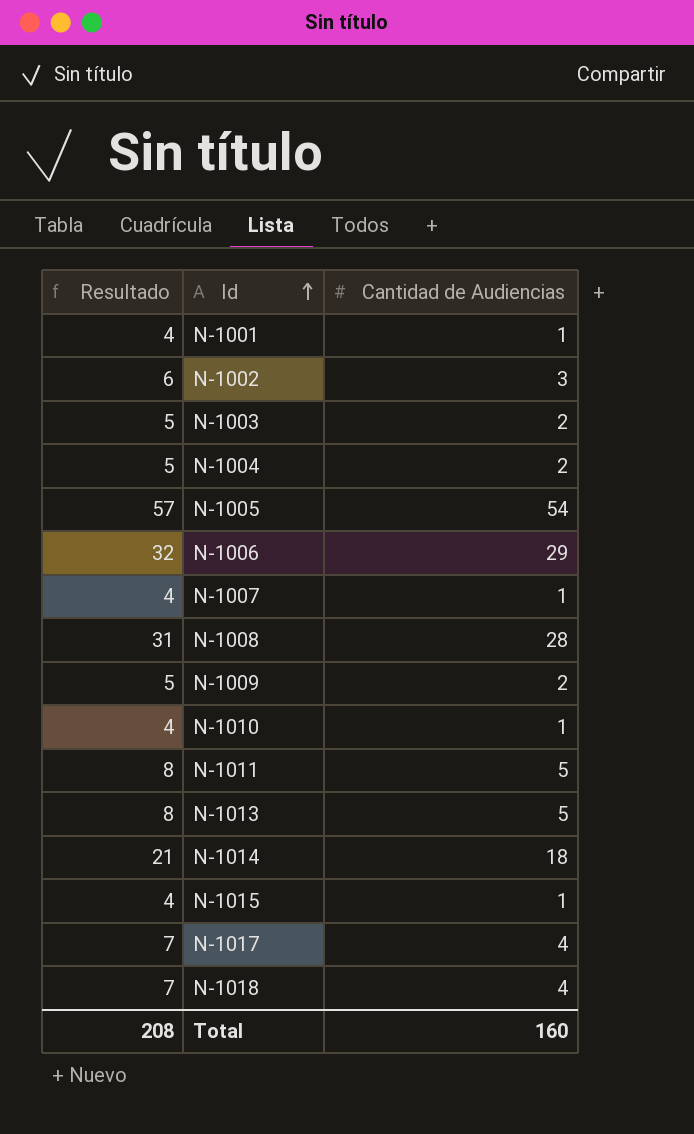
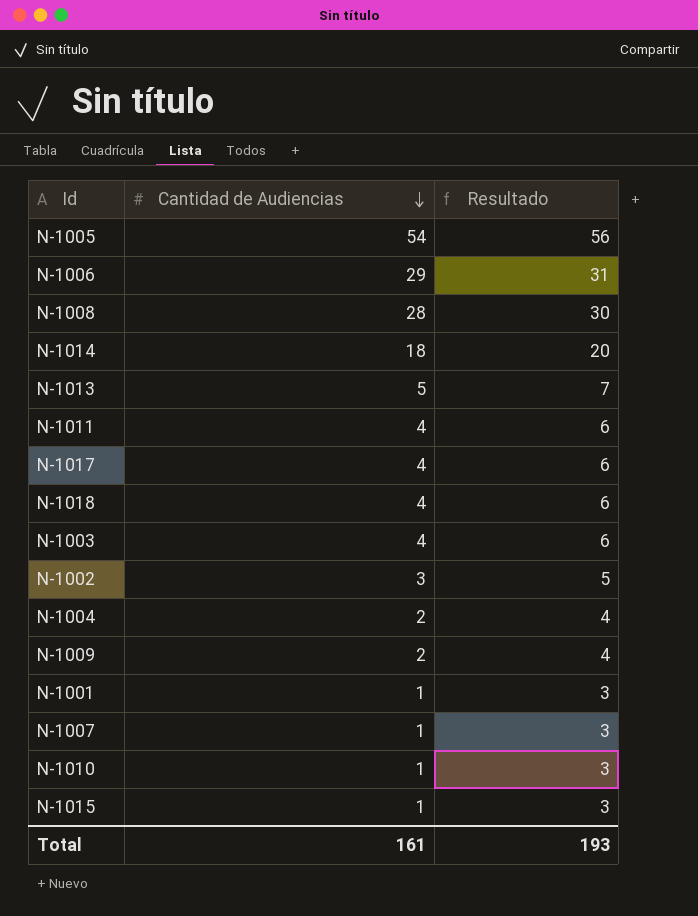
row order: Id ascending -> Cantidad de Audiencias descending
column Resultado | formula: [Cantidad de Audiencias] + 3 -> [Cantidad de Audiencias] + 2
column Resultado | position: 1 -> 3
N-1011 | Cantidad de Audiencias: 5 -> 4
N-1003 | Cantidad de Audiencias: 2 -> 4
Total | Cantidad de Audiencias: 160 -> 161
Total | Resultado: 208 -> 193

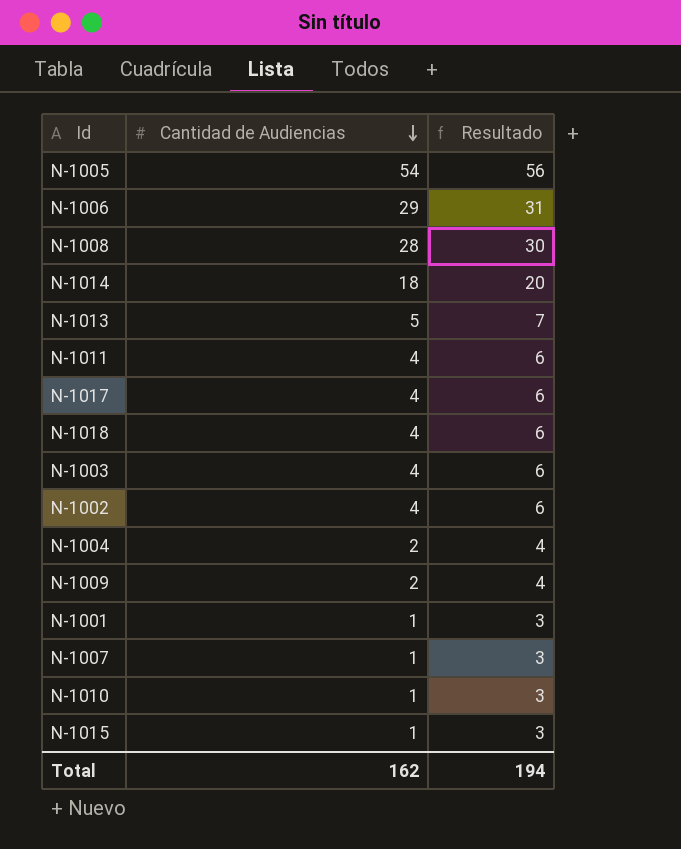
N-1002 | Cantidad de Audiencias: 3 -> 4
N-1002 | Resultado: 5 -> 6
Total | Cantidad de Audiencias: 161 -> 162
Total | Resultado: 193 -> 194

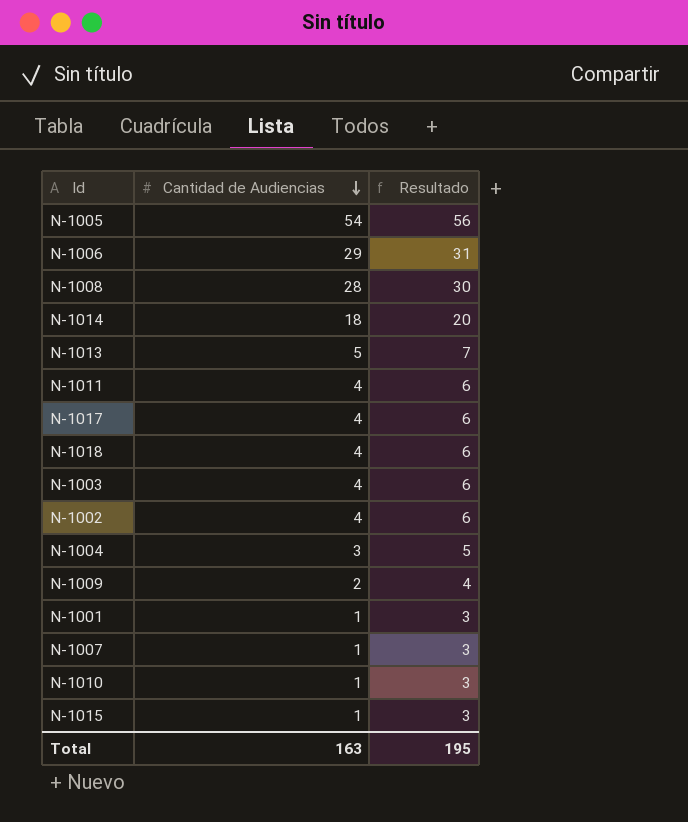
N-1004 | Cantidad de Audiencias: 2 -> 3
N-1004 | Resultado: 4 -> 5
Total | Cantidad de Audiencias: 162 -> 163
Total | Resultado: 194 -> 195

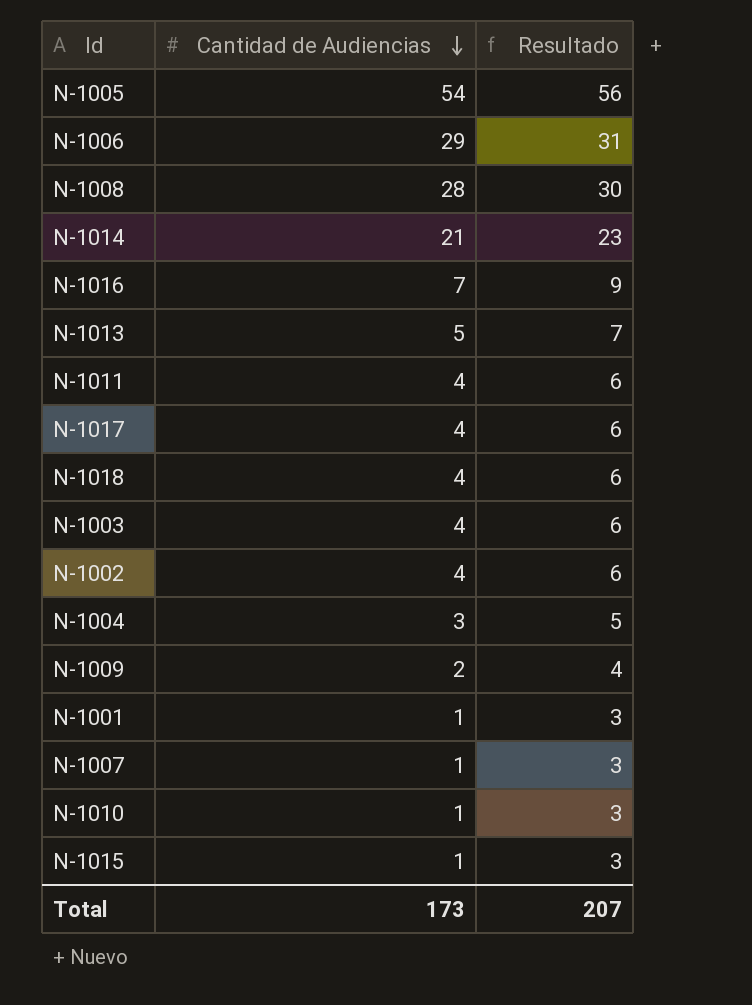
N-1014 | Cantidad de Audiencias: 18 -> 21
N-1014 | Resultado: 20 -> 23
row N-1016: none -> 7 | 9
Total | Cantidad de Audiencias: 163 -> 173
Total | Resultado: 195 -> 207

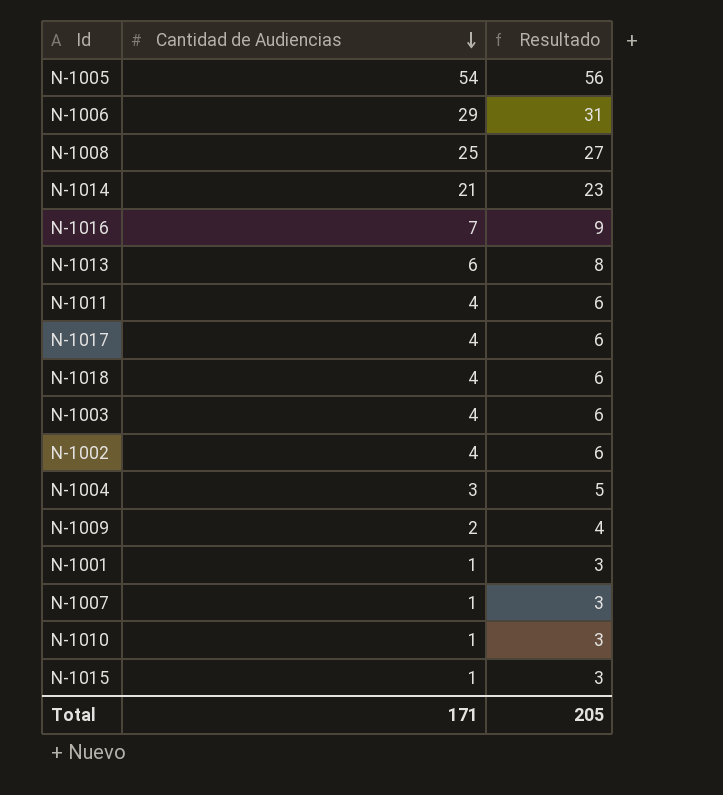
N-1008 | Cantidad de Audiencias: 28 -> 25
N-1008 | Resultado: 30 -> 27
N-1013 | Cantidad de Audiencias: 5 -> 6
N-1013 | Resultado: 7 -> 8
Total | Cantidad de Audiencias: 173 -> 171
Total | Resultado: 207 -> 205

